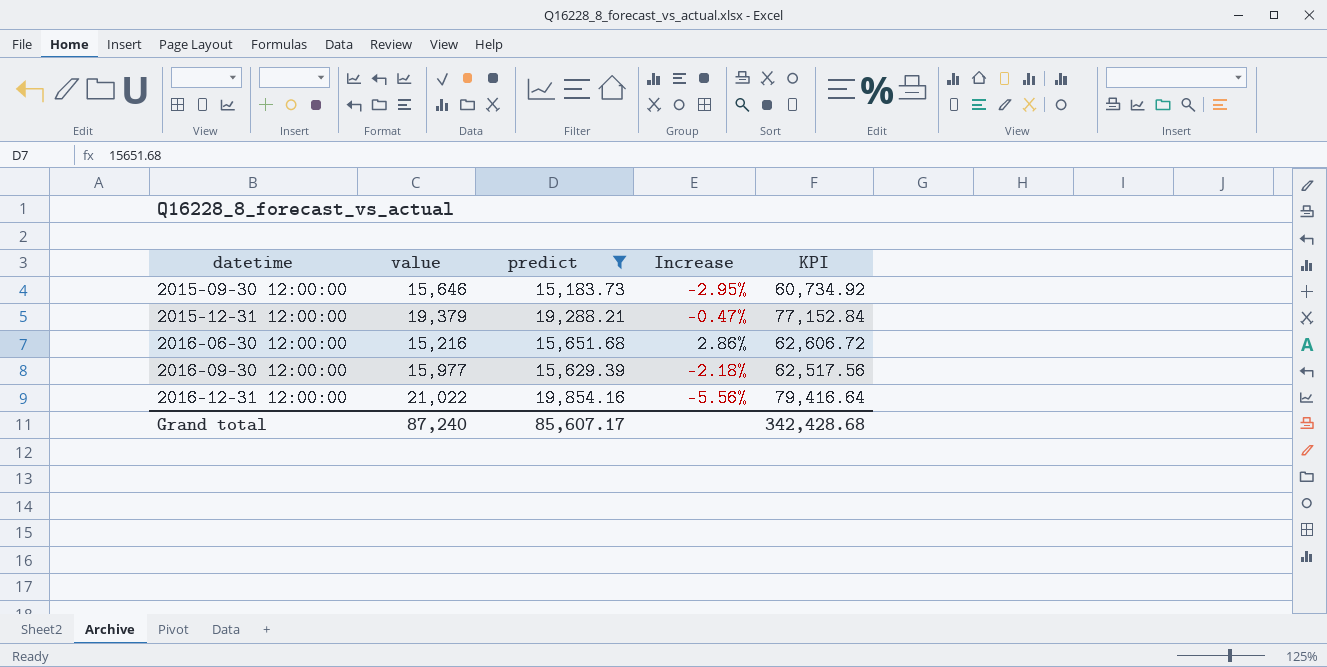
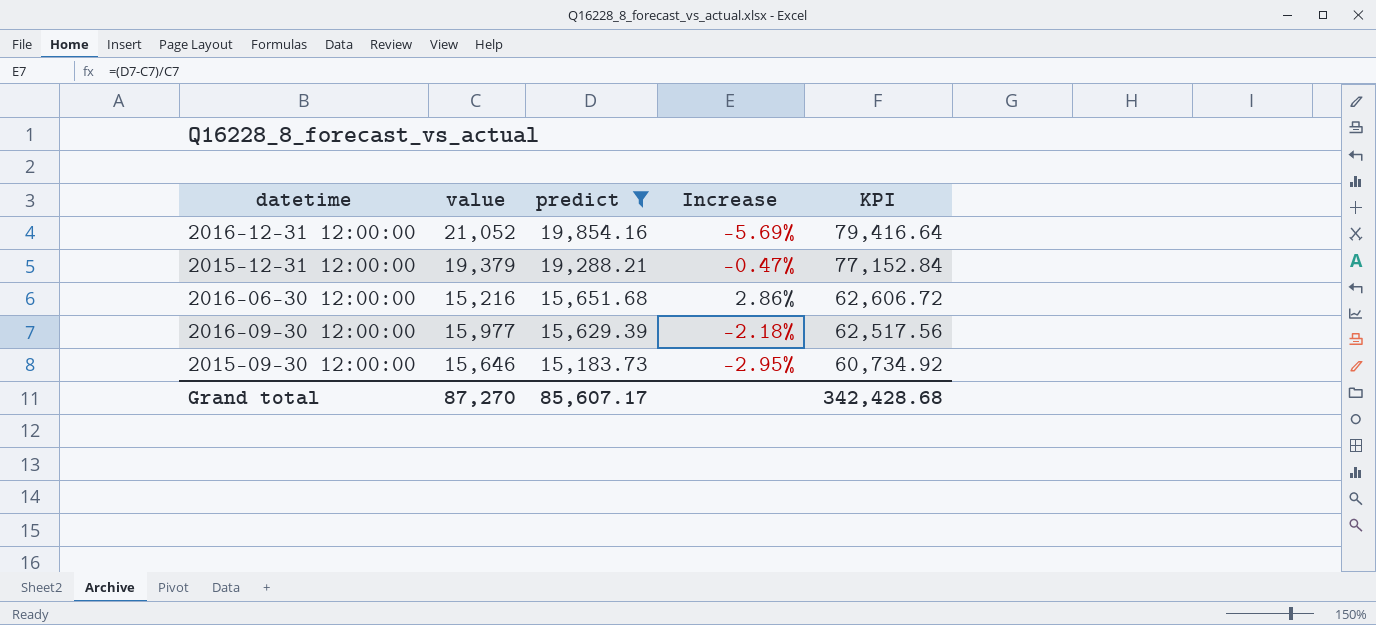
row order: datetime ascending -> predict descending
2016-12-31 12:00:00 | value: 21,022 -> 21,052
2016-12-31 12:00:00 | Increase: -5.56% -> -5.69%
Grand total | value: 87,240 -> 87,270

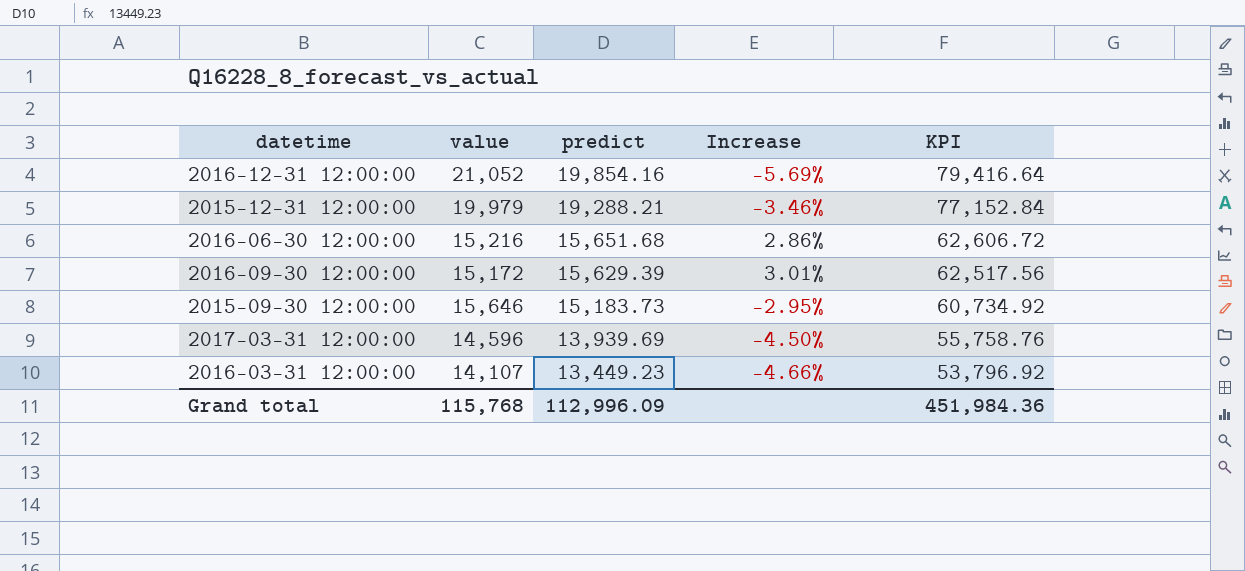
filter: predict >= 15,183.73 -> none
2015-12-31 12:00:00 | value: 19,379 -> 19,979
2015-12-31 12:00:00 | Increase: -0.47% -> -3.46%
2016-09-30 12:00:00 | value: 15,977 -> 15,172
2016-09-30 12:00:00 | Increase: -2.18% -> 3.01%
Grand total | value: 87,270 -> 115,768
Grand total | predict: 85,607.17 -> 112,996.09
Grand total | KPI: 342,428.68 -> 451,984.36

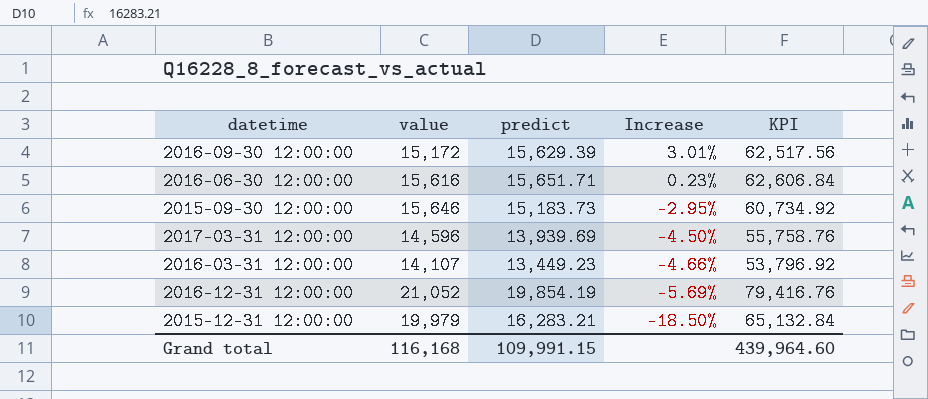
row order: predict descending -> Increase descending
2016-06-30 12:00:00 | value: 15,216 -> 15,616
2016-06-30 12:00:00 | predict: 15,651.68 -> 15,651.71
2016-06-30 12:00:00 | Increase: 2.86% -> 0.23%
2016-06-30 12:00:00 | KPI: 62,606.72 -> 62,606.84
2016-12-31 12:00:00 | predict: 19,854.16 -> 19,854.19
2016-12-31 12:00:00 | KPI: 79,416.64 -> 79,416.76
2015-12-31 12:00:00 | predict: 19,288.21 -> 16,283.21
2015-12-31 12:00:00 | Increase: -3.46% -> -18.50%
2015-12-31 12:00:00 | KPI: 77,152.84 -> 65,132.84
Grand total | value: 115,768 -> 116,168
Grand total | predict: 112,996.09 -> 109,991.15
Grand total | KPI: 451,984.36 -> 439,964.60

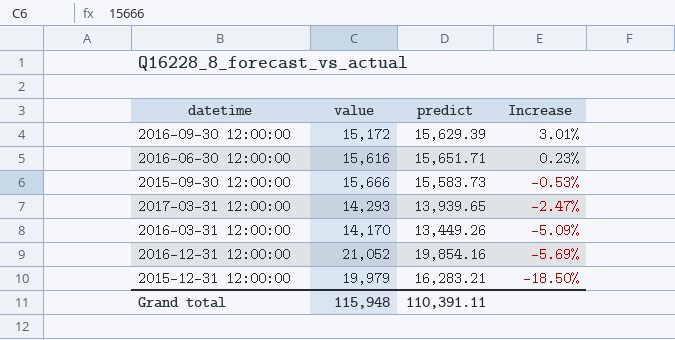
column KPI | formula: [predict] * 4 -> none
2015-09-30 12:00:00 | value: 15,646 -> 15,666
2015-09-30 12:00:00 | predict: 15,183.73 -> 15,583.73
2015-09-30 12:00:00 | Increase: -2.95% -> -0.53%
2017-03-31 12:00:00 | value: 14,596 -> 14,293
2017-03-31 12:00:00 | predict: 13,939.69 -> 13,939.65
2017-03-31 12:00:00 | Increase: -4.50% -> -2.47%
2016-03-31 12:00:00 | value: 14,107 -> 14,170
2016-03-31 12:00:00 | predict: 13,449.23 -> 13,449.26
2016-03-31 12:00:00 | Increase: -4.66% -> -5.09%
2016-12-31 12:00:00 | predict: 19,854.19 -> 19,854.16
Grand total | value: 116,168 -> 115,948
Grand total | predict: 109,991.15 -> 110,391.11

